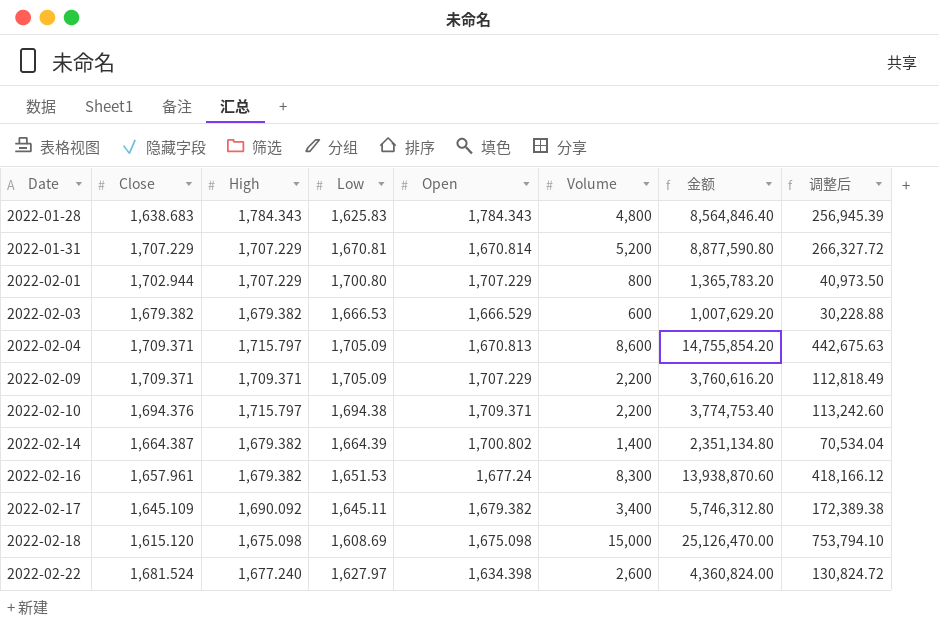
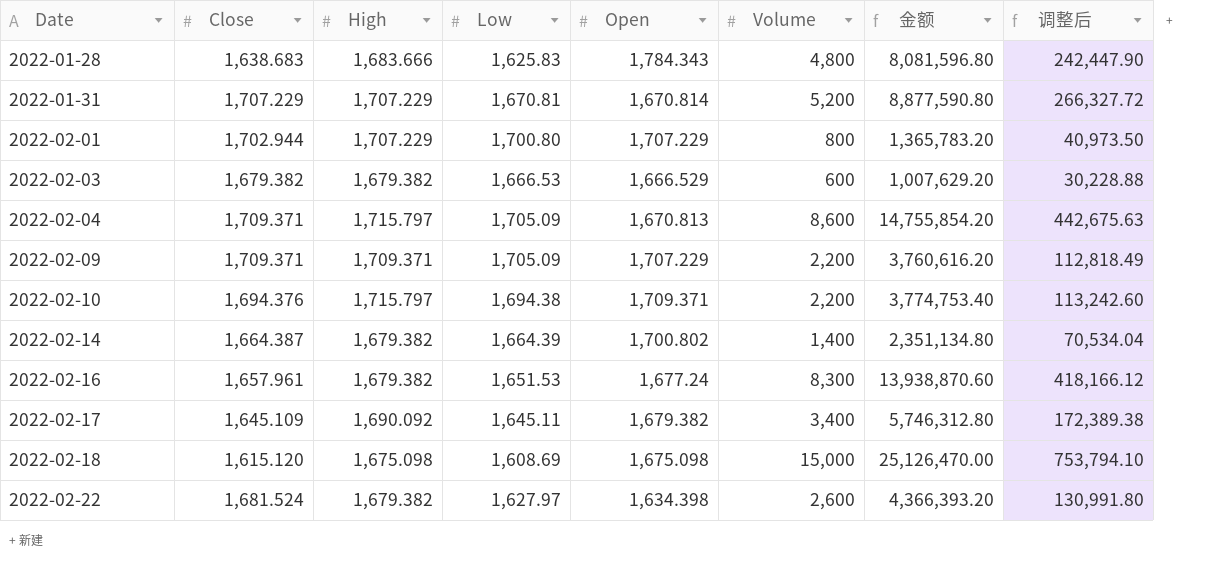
2022-01-28 | High: 1,784.343 -> 1,683.666
2022-01-28 | 金额: 8,564,846.40 -> 8,081,596.80
2022-01-28 | 调整后: 256,945.39 -> 242,447.90
2022-02-22 | High: 1,677.240 -> 1,679.382
2022-02-22 | 金额: 4,360,824.00 -> 4,366,393.20
2022-02-22 | 调整后: 130,824.72 -> 130,991.80

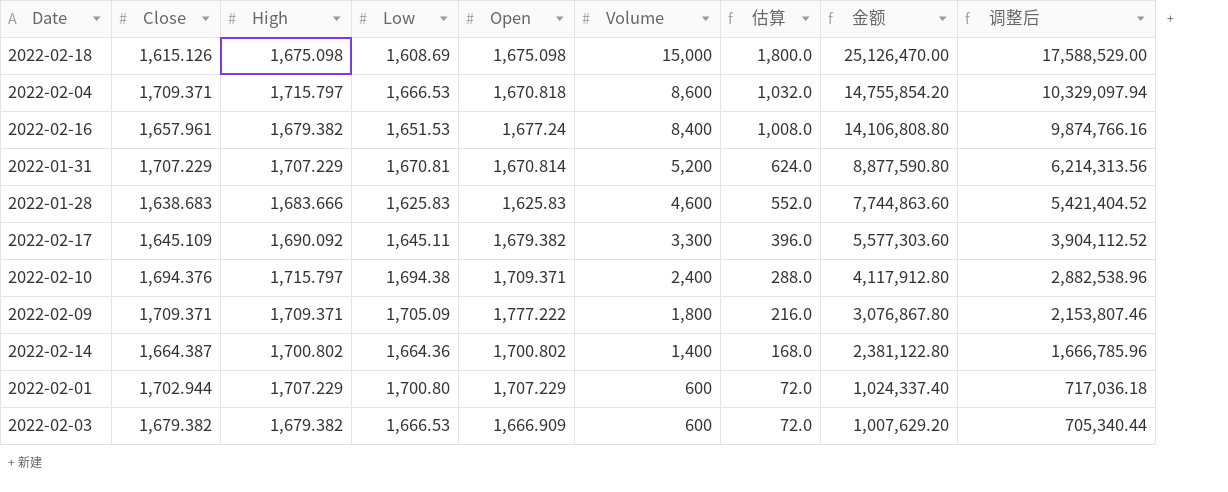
row order: Date ascending -> Volume descending
column 估算 | formula: none -> [Volume] * 0.12
column 调整后 | formula: [金额] * 0.03 -> [金额] * 0.7
row 2022-02-22: 1,681.524 | 1,679.382 | 1,627.97 | 1,634.398 | 2,600 | 4,366,393.20 | 130,991.80 -> none
2022-02-18 | Close: 1,615.120 -> 1,615.126
2022-02-04 | Low: 1,705.09 -> 1,666.53
2022-02-04 | Open: 1,670.813 -> 1,670.818
2022-02-16 | Volume: 8,300 -> 8,400
2022-02-16 | 金额: 13,938,870.60 -> 14,106,808.80
2022-01-28 | Open: 1,784.343 -> 1,625.83
2022-01-28 | Volume: 4,800 -> 4,600
2022-01-28 | 金额: 8,081,596.80 -> 7,744,863.60
2022-02-17 | Volume: 3,400 -> 3,300
2022-02-17 | 金额: 5,746,312.80 -> 5,577,303.60
2022-02-10 | Volume: 2,200 -> 2,400
2022-02-10 | 金额: 3,774,753.40 -> 4,117,912.80
2022-02-09 | Open: 1,707.229 -> 1,777.222
2022-02-09 | Volume: 2,200 -> 1,800
2022-02-09 | 金额: 3,760,616.20 -> 3,076,867.80
2022-02-14 | High: 1,679.382 -> 1,700.802
2022-02-14 | Low: 1,664.39 -> 1,664.36
2022-02-14 | 金额: 2,351,134.80 -> 2,381,122.80
2022-02-01 | Volume: 800 -> 600
2022-02-01 | 金额: 1,365,783.20 -> 1,024,337.40
2022-02-03 | Open: 1,666.529 -> 1,666.909

